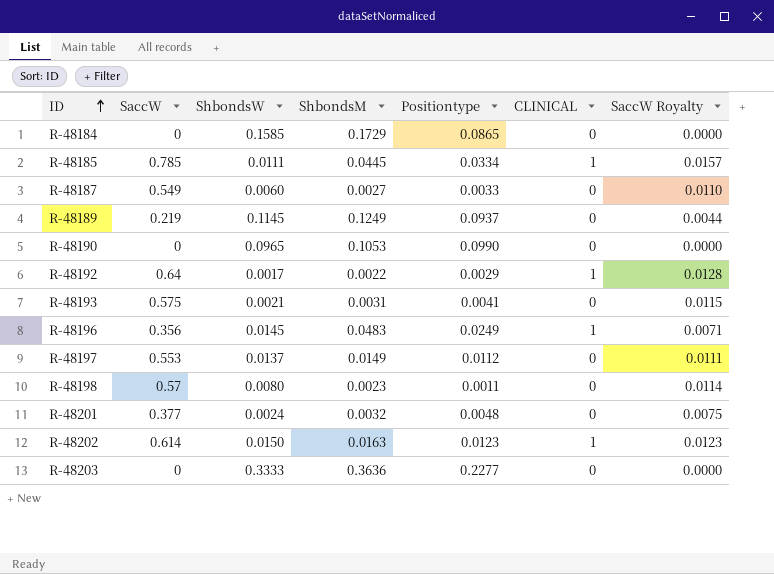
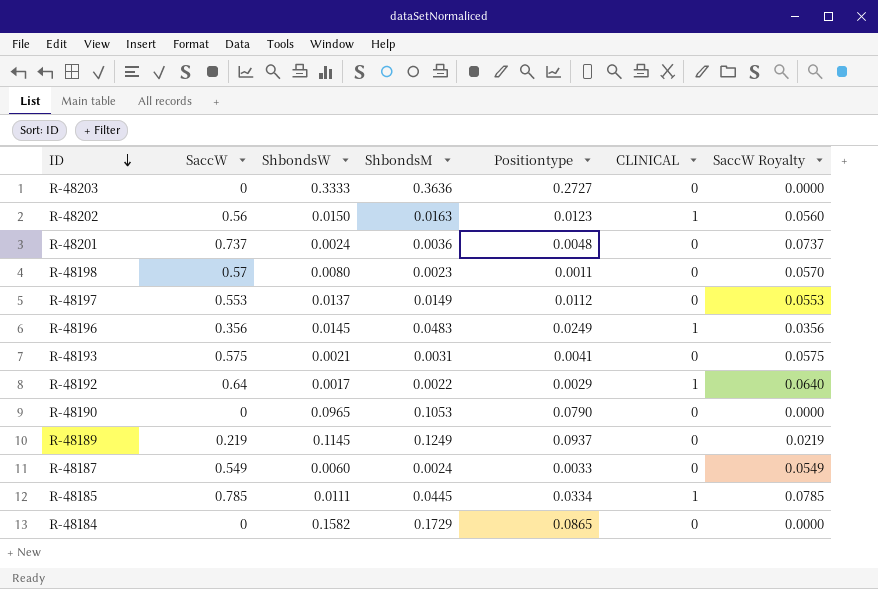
row order: ID ascending -> ID descending
column SaccW Royalty | formula: [SaccW] * 0.02 -> [SaccW] * 0.1
R-48203 | Positiontype: 0.2277 -> 0.2727
R-48202 | SaccW: 0.614 -> 0.56
R-48201 | SaccW: 0.377 -> 0.737
R-48201 | ShbondsM: 0.0032 -> 0.0036
R-48190 | Positiontype: 0.0990 -> 0.0790
R-48187 | ShbondsM: 0.0027 -> 0.0024
R-48184 | ShbondsW: 0.1585 -> 0.1582

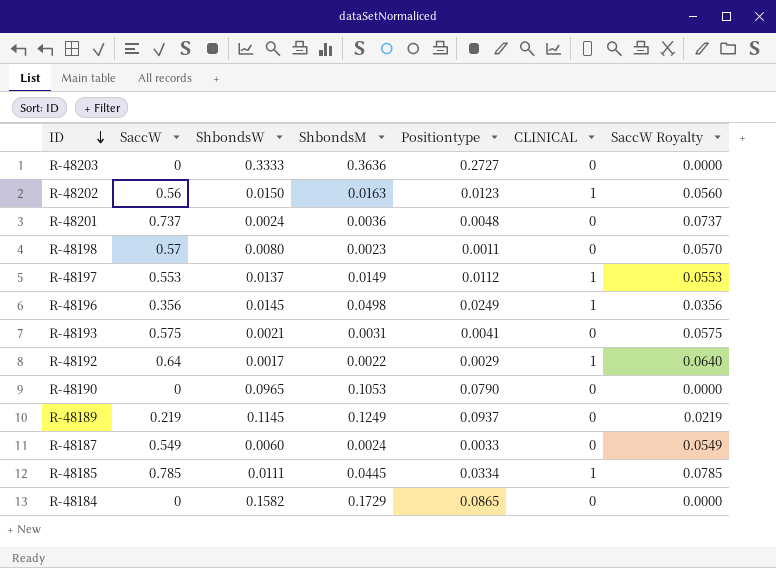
R-48197 | CLINICAL: 0 -> 1
R-48196 | ShbondsM: 0.0483 -> 0.0498

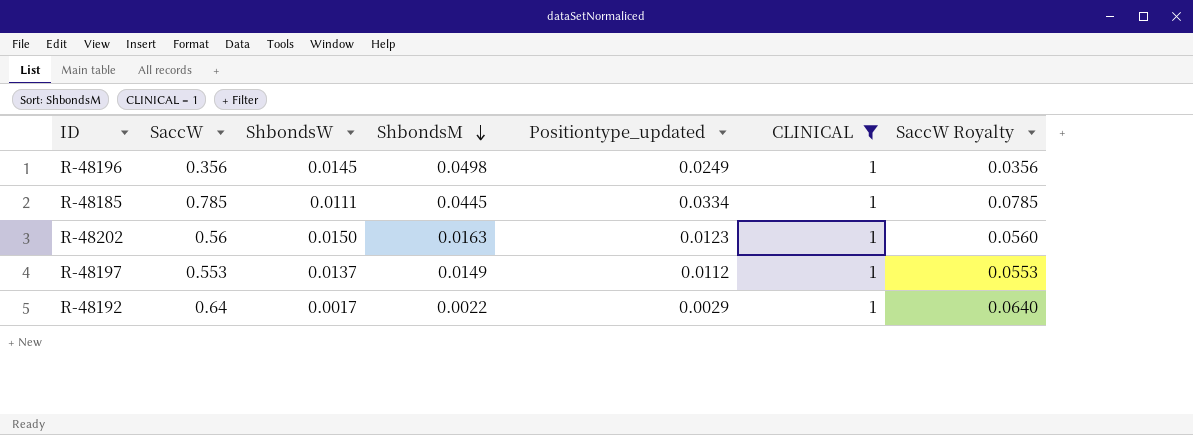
filter: none -> CLINICAL = 1
row order: ID descending -> ShbondsM descending
column name: Positiontype -> Positiontype_updated

